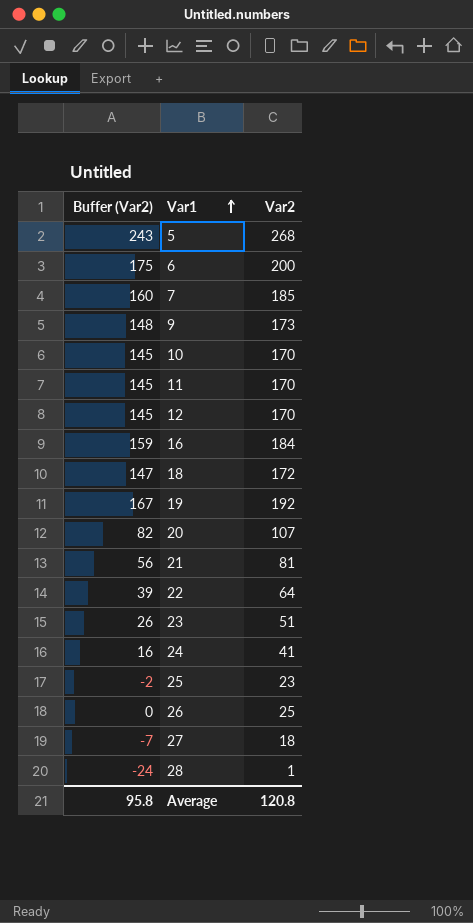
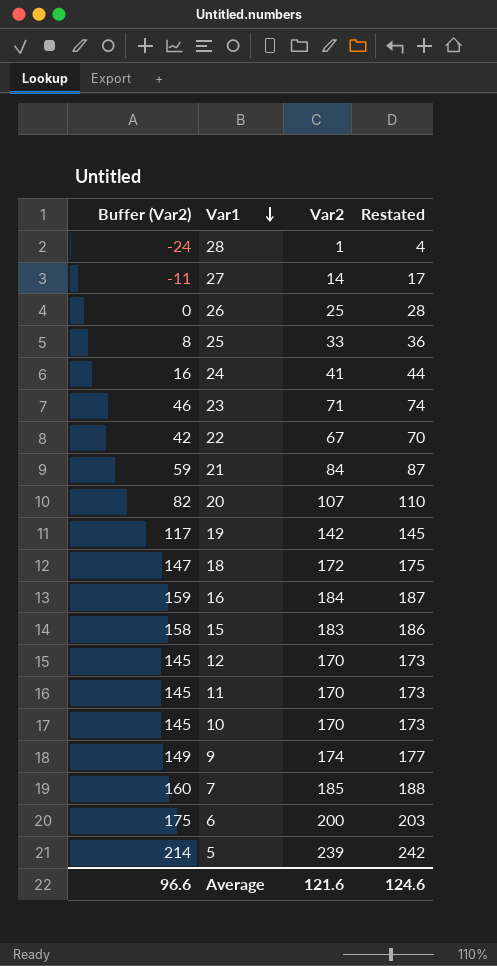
row order: Var1 ascending -> Var1 descending
column Restated | formula: none -> [Var2] + 3
27 | Buffer (Var2): -7 -> -11
27 | Var2: 18 -> 14
25 | Buffer (Var2): -2 -> 8
25 | Var2: 23 -> 33
23 | Buffer (Var2): 26 -> 46
23 | Var2: 51 -> 71
22 | Buffer (Var2): 39 -> 42
22 | Var2: 64 -> 67
21 | Buffer (Var2): 56 -> 59
21 | Var2: 81 -> 84
19 | Buffer (Var2): 167 -> 117
19 | Var2: 192 -> 142
row 15: none -> 158 | 183 | 186
9 | Buffer (Var2): 148 -> 149
9 | Var2: 173 -> 174
5 | Buffer (Var2): 243 -> 214
5 | Var2: 268 -> 239
Average | Buffer (Var2): 95.8 -> 96.6
Average | Var2: 120.8 -> 121.6

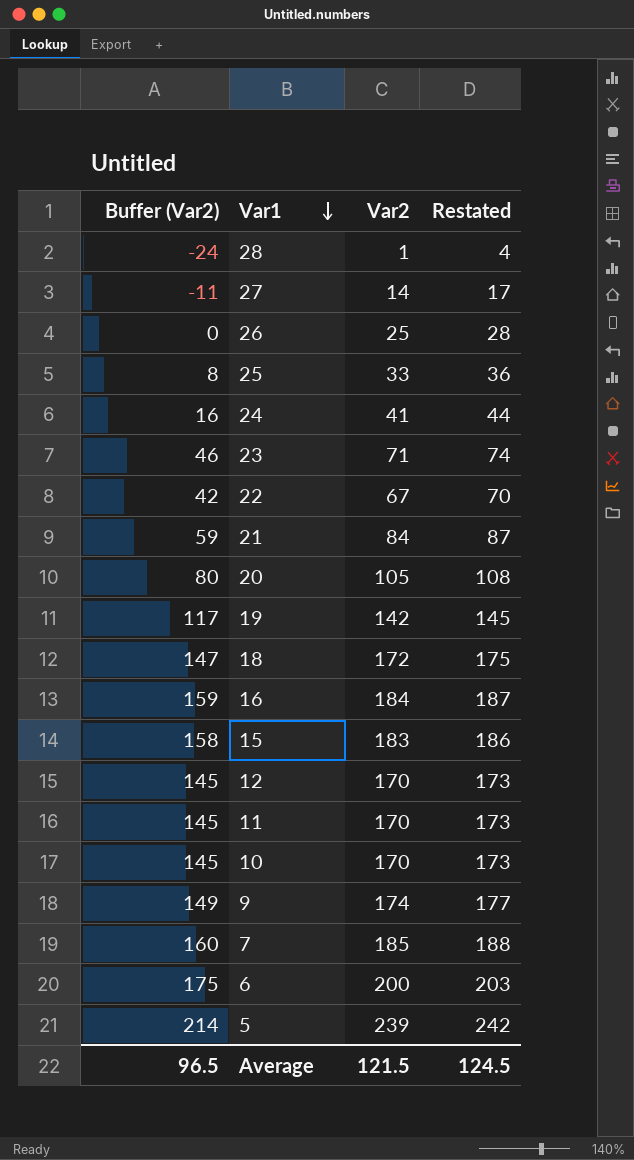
20 | Buffer (Var2): 82 -> 80
20 | Var2: 107 -> 105
20 | Restated: 110 -> 108
Average | Buffer (Var2): 96.6 -> 96.5
Average | Var2: 121.6 -> 121.5
Average | Restated: 124.6 -> 124.5

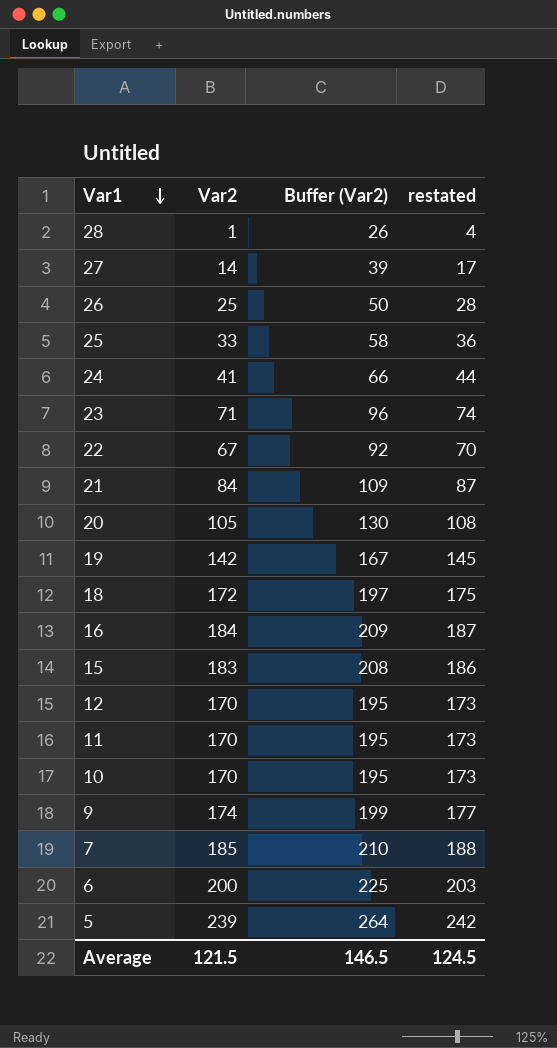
column Buffer (Var2) | formula: [Var2] - 25 -> [Var2] + 25
column Buffer (Var2) | position: 1 -> 3
column name: Restated -> restated
Average | Buffer (Var2): 96.5 -> 146.5

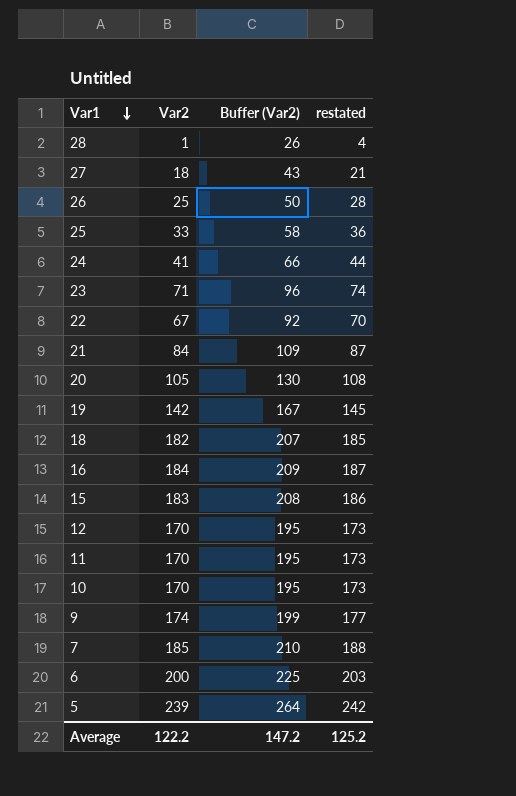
27 | Var2: 14 -> 18
27 | Buffer (Var2): 39 -> 43
27 | restated: 17 -> 21
18 | Var2: 172 -> 182
18 | Buffer (Var2): 197 -> 207
18 | restated: 175 -> 185
Average | Var2: 121.5 -> 122.2
Average | Buffer (Var2): 146.5 -> 147.2
Average | restated: 124.5 -> 125.2

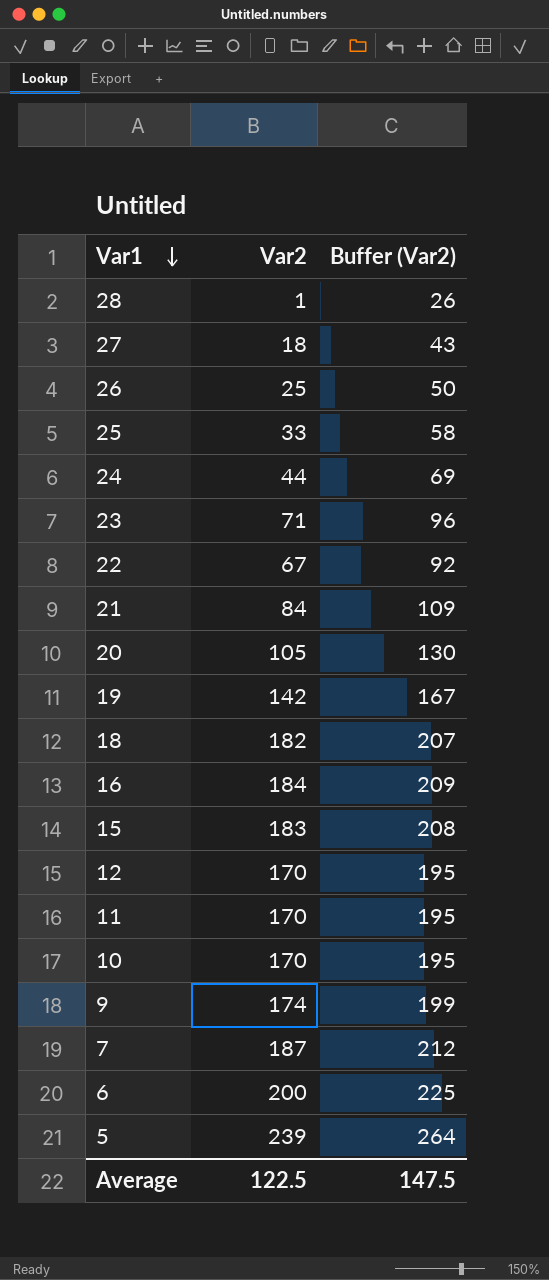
column restated | formula: [Var2] + 3 -> none
24 | Var2: 41 -> 44
24 | Buffer (Var2): 66 -> 69
7 | Var2: 185 -> 187
7 | Buffer (Var2): 210 -> 212
Average | Var2: 122.2 -> 122.5
Average | Buffer (Var2): 147.2 -> 147.5

